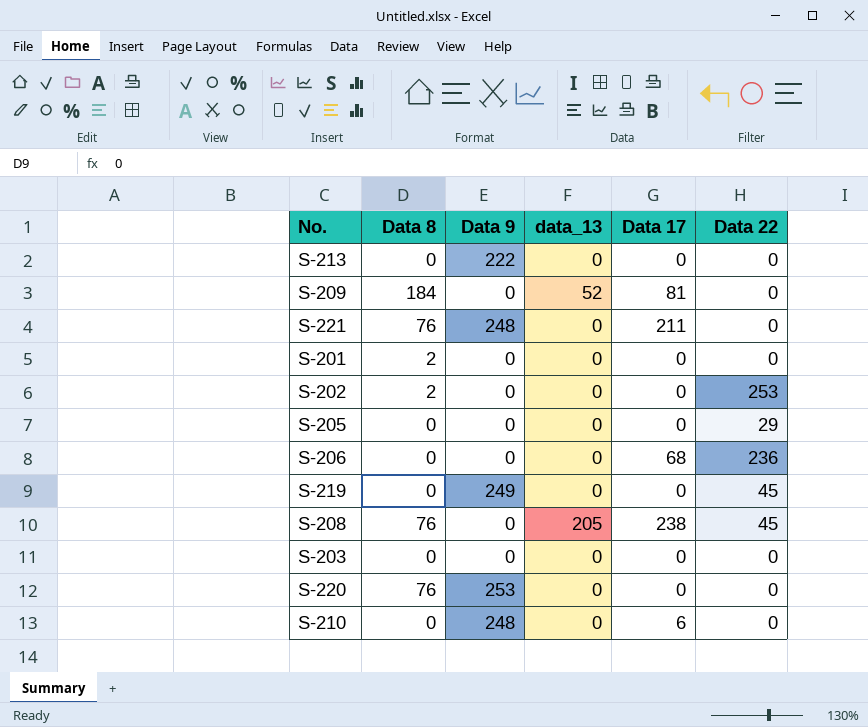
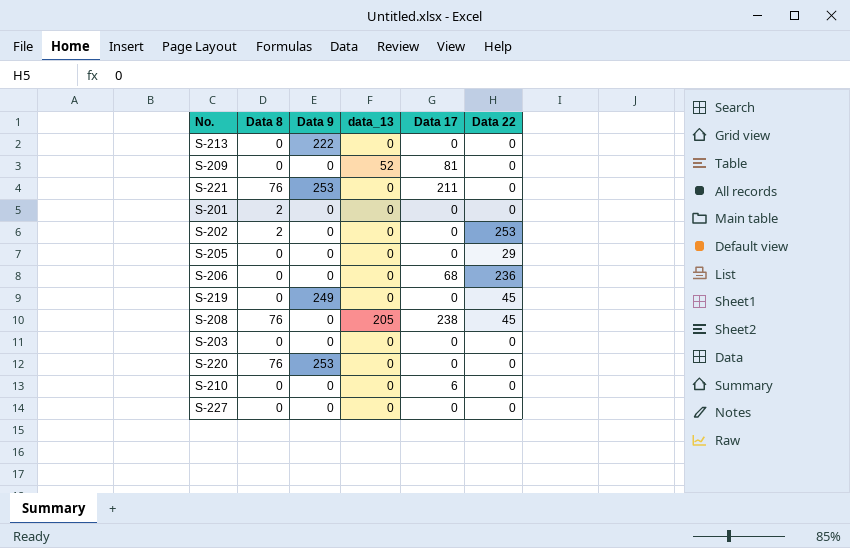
S-209 | Data 8: 184 -> 0
S-221 | Data 9: 248 -> 253
S-210 | Data 9: 248 -> 0
row S-227: none -> 0 | 0 | 0 | 0 | 0

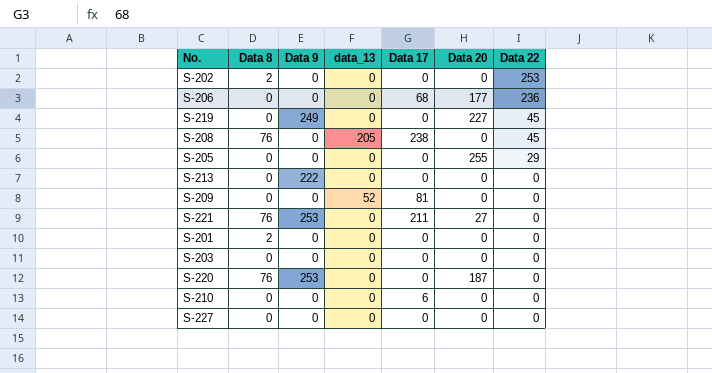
row order: none -> Data 22 descending
column Data 20 | position: none -> 6

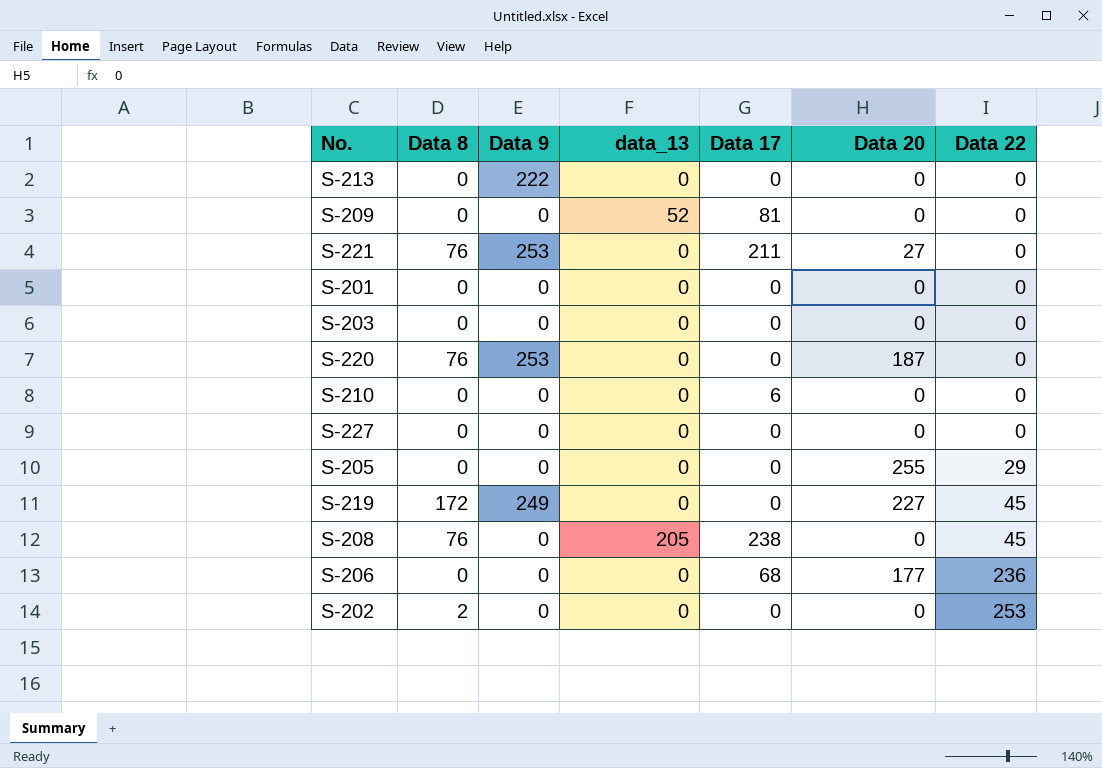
row order: Data 22 descending -> Data 22 ascending
S-201 | Data 8: 2 -> 0
S-219 | Data 8: 0 -> 172

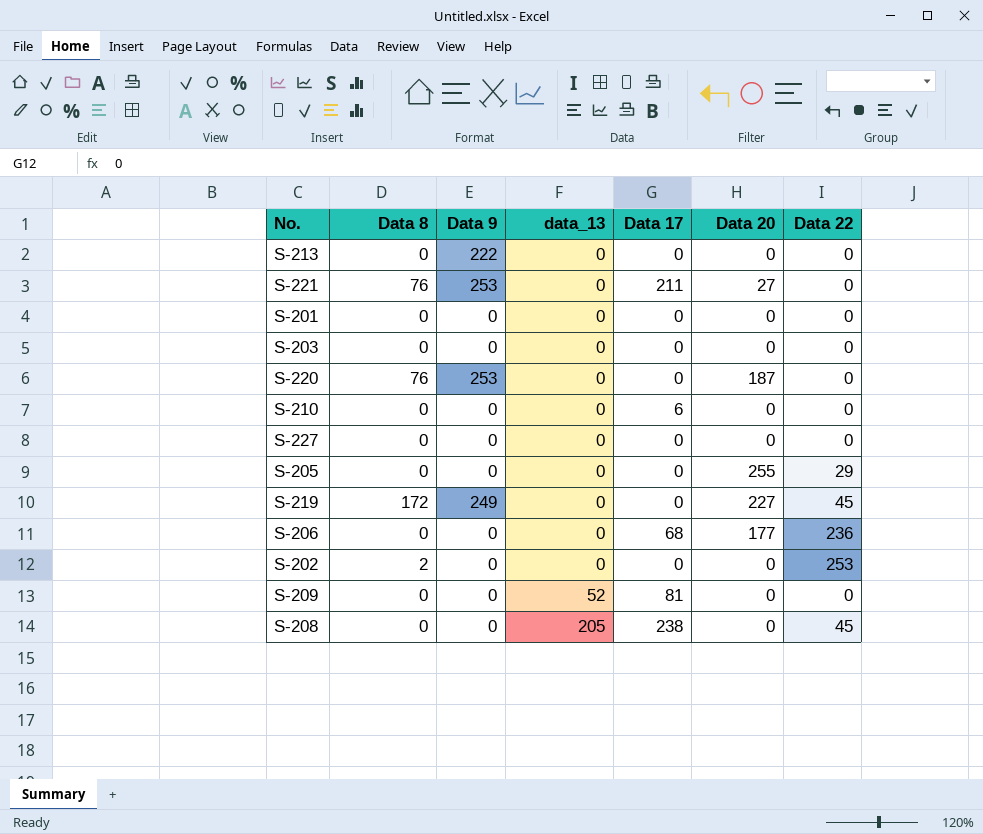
row order: Data 22 ascending -> data_13 ascending
S-208 | Data 8: 76 -> 0

